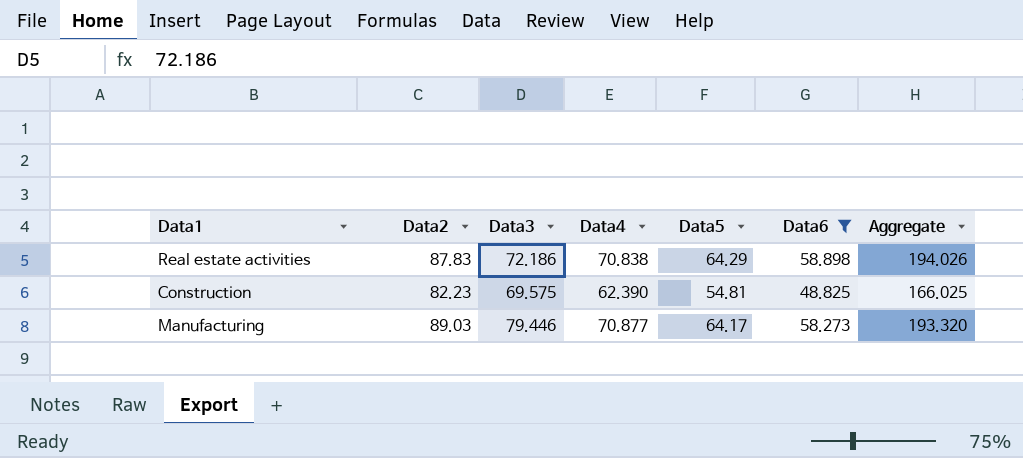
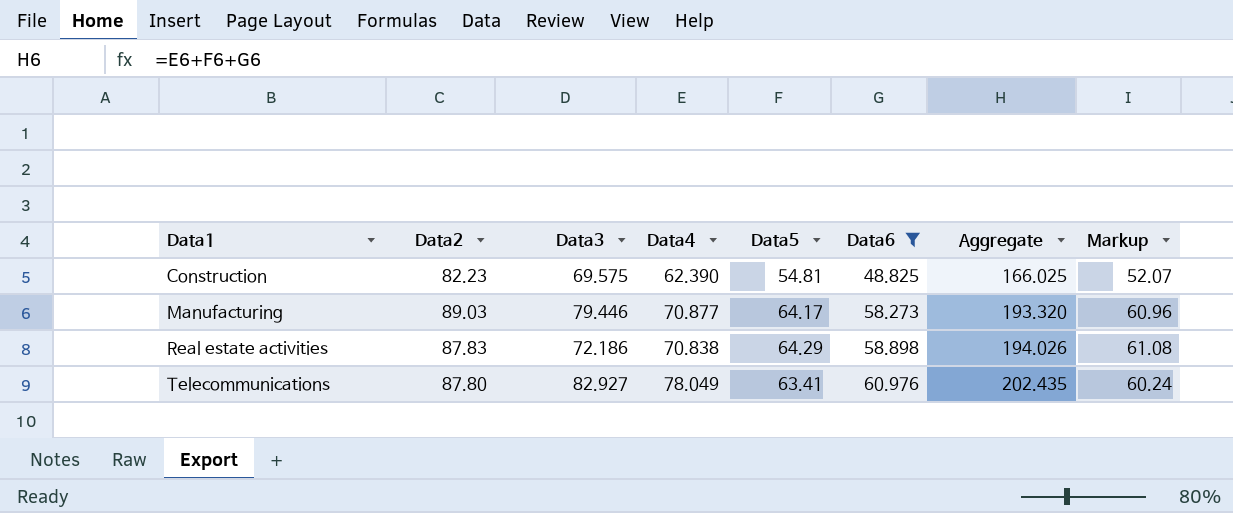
row order: none -> Data1 ascending
column Markup | formula: none -> [Data5] * 0.95
row Telecommunications: none -> 87.80 | 82.927 | 78.049 | 63.41 | 60.976 | 202.435 | 60.24

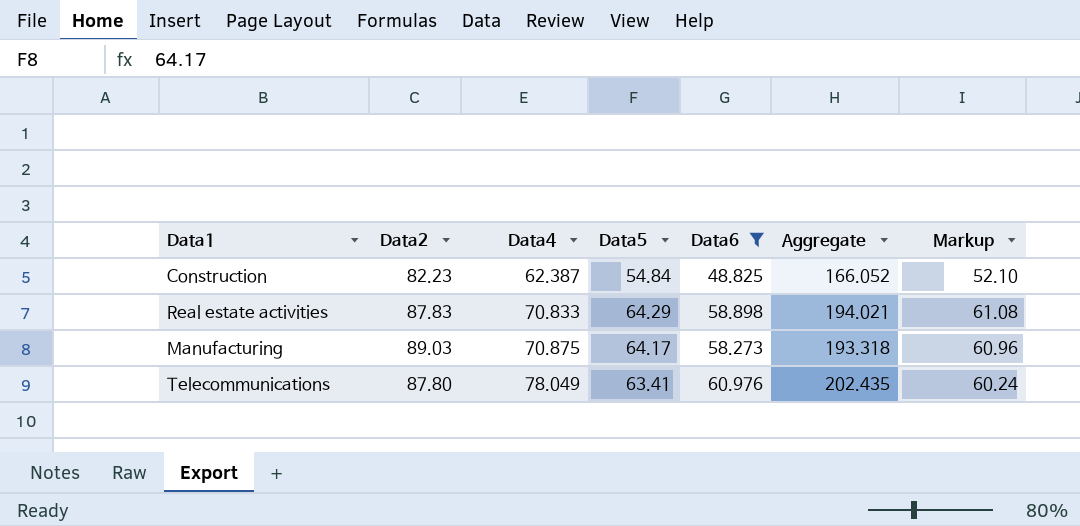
row order: Data1 ascending -> Data4 ascending
column Data3 | position: 3 -> none
Construction | Data4: 62.390 -> 62.387
Construction | Data5: 54.81 -> 54.84
Construction | Aggregate: 166.025 -> 166.052
Construction | Markup: 52.07 -> 52.10
Real estate activities | Data4: 70.838 -> 70.833
Real estate activities | Aggregate: 194.026 -> 194.021
Manufacturing | Data4: 70.877 -> 70.875
Manufacturing | Aggregate: 193.320 -> 193.318

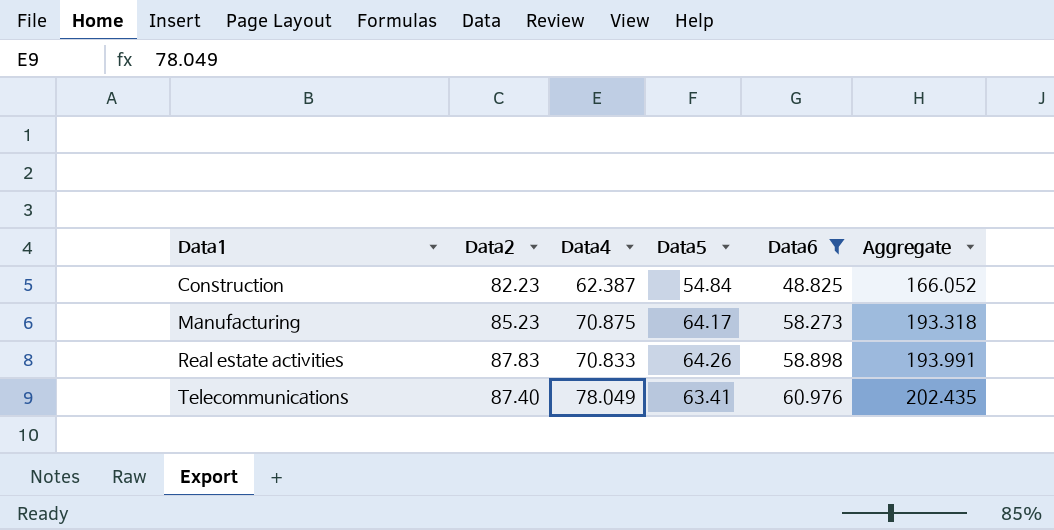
row order: Data4 ascending -> Data1 ascending
column Markup | formula: [Data5] * 0.95 -> none
Manufacturing | Data2: 89.03 -> 85.23
Real estate activities | Data5: 64.29 -> 64.26
Real estate activities | Aggregate: 194.021 -> 193.991
Telecommunications | Data2: 87.80 -> 87.40

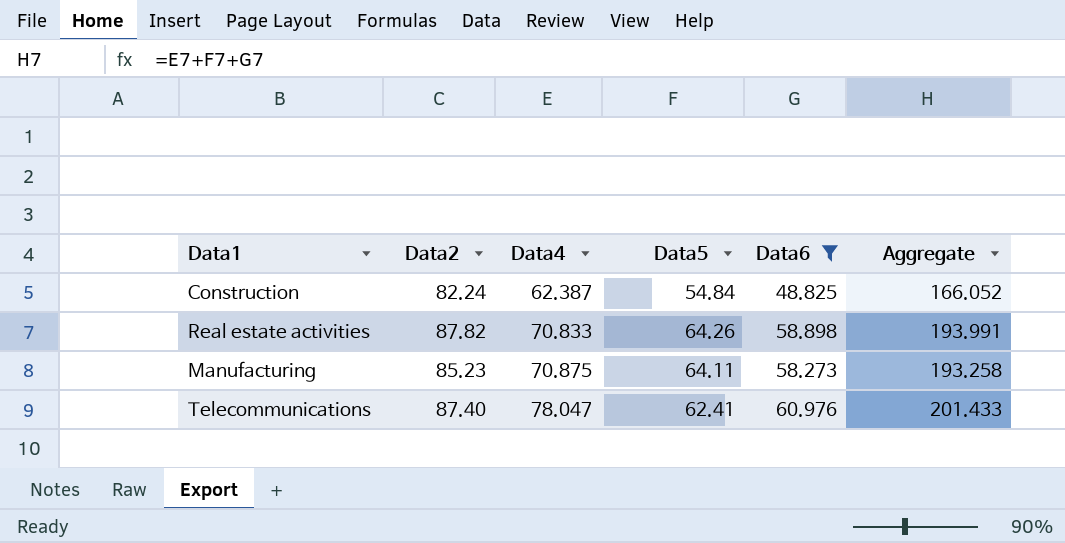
row order: Data1 ascending -> Data4 ascending
Construction | Data2: 82.23 -> 82.24
Real estate activities | Data2: 87.83 -> 87.82
Manufacturing | Data5: 64.17 -> 64.11
Manufacturing | Aggregate: 193.318 -> 193.258
Telecommunications | Data4: 78.049 -> 78.047
Telecommunications | Data5: 63.41 -> 62.41
Telecommunications | Aggregate: 202.435 -> 201.433

